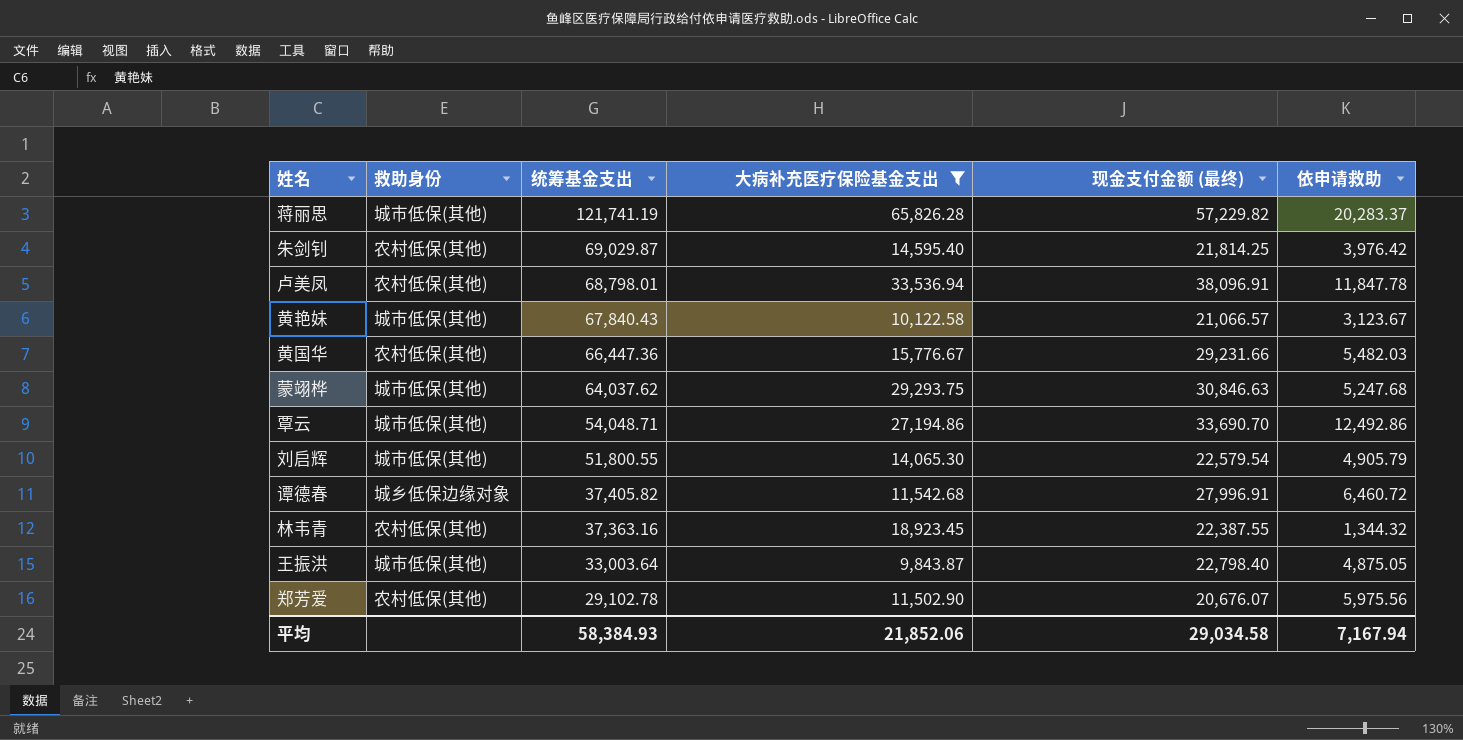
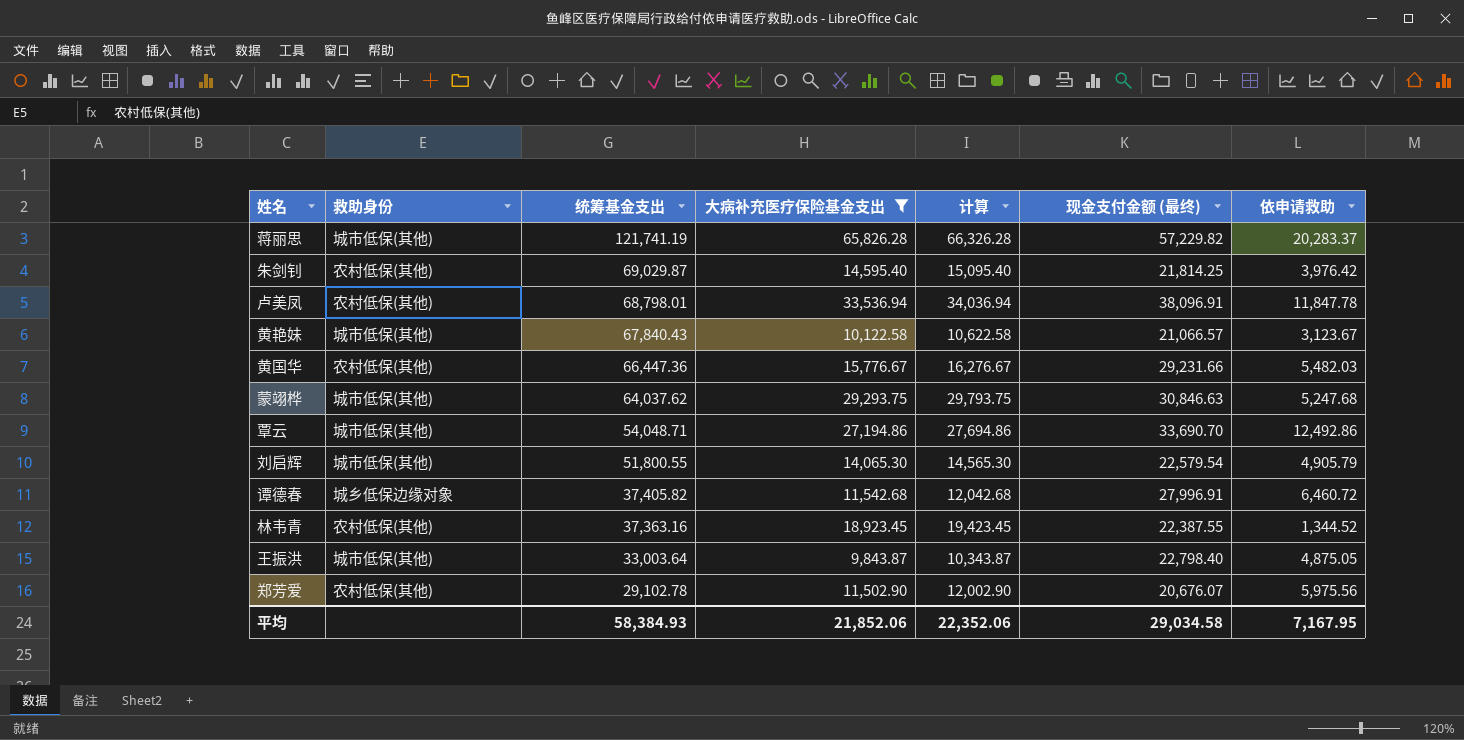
column 计算 | formula: none -> [大病补充医疗保险基金支出] + 500
林韦青 | 依申请救助: 1,344.32 -> 1,344.52
平均 | 依申请救助: 7,167.94 -> 7,167.95

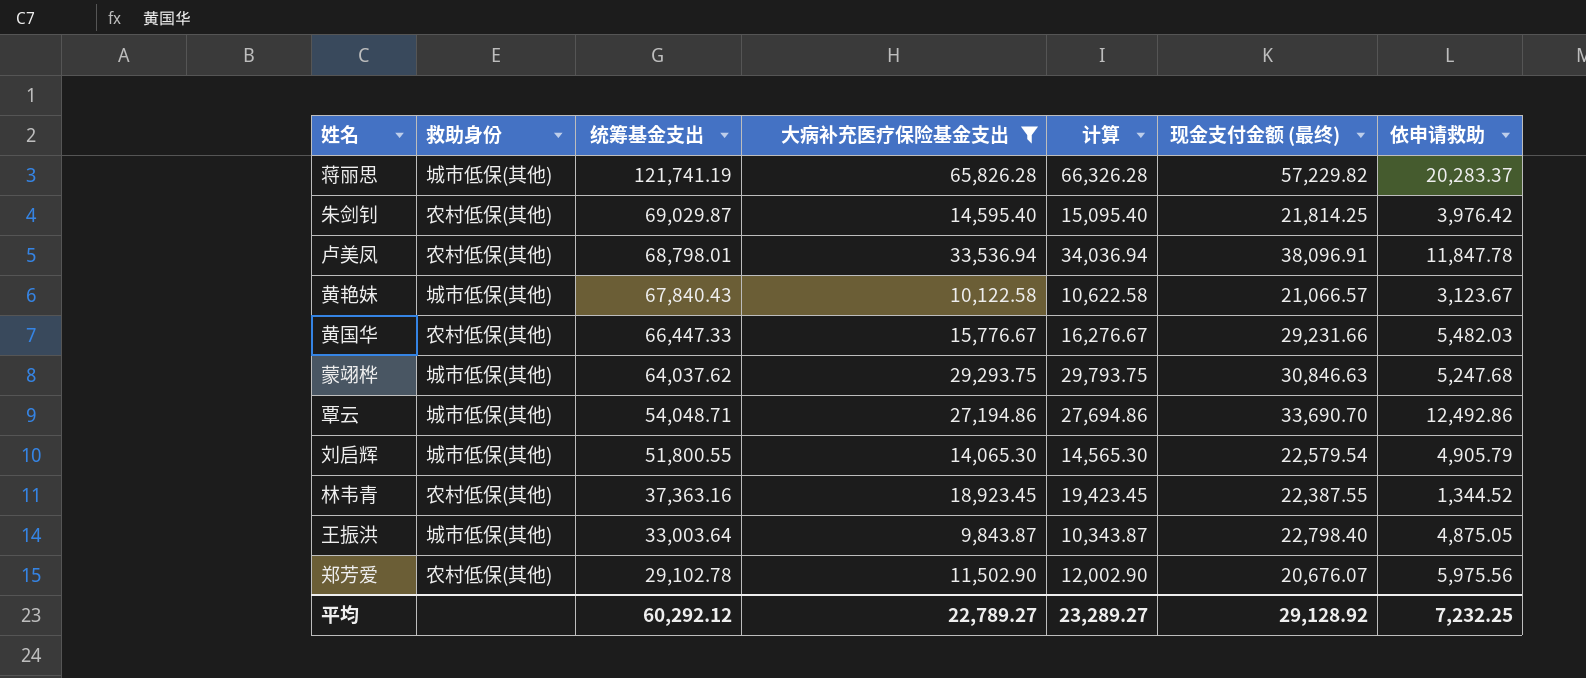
row 谭德春: 城乡低保边缘对象 | 37,405.82 | 11,542.68 | 12,042.68 | 27,996.91 | 6,460.72 -> none
黄国华 | 统筹基金支出: 66,447.36 -> 66,447.33
平均 | 统筹基金支出: 58,384.93 -> 60,292.12
平均 | 大病补充医疗保险基金支出: 21,852.06 -> 22,789.27
平均 | 计算: 22,352.06 -> 23,289.27
平均 | 现金支付金额 (最终): 29,034.58 -> 29,128.92
平均 | 依申请救助: 7,167.95 -> 7,232.25

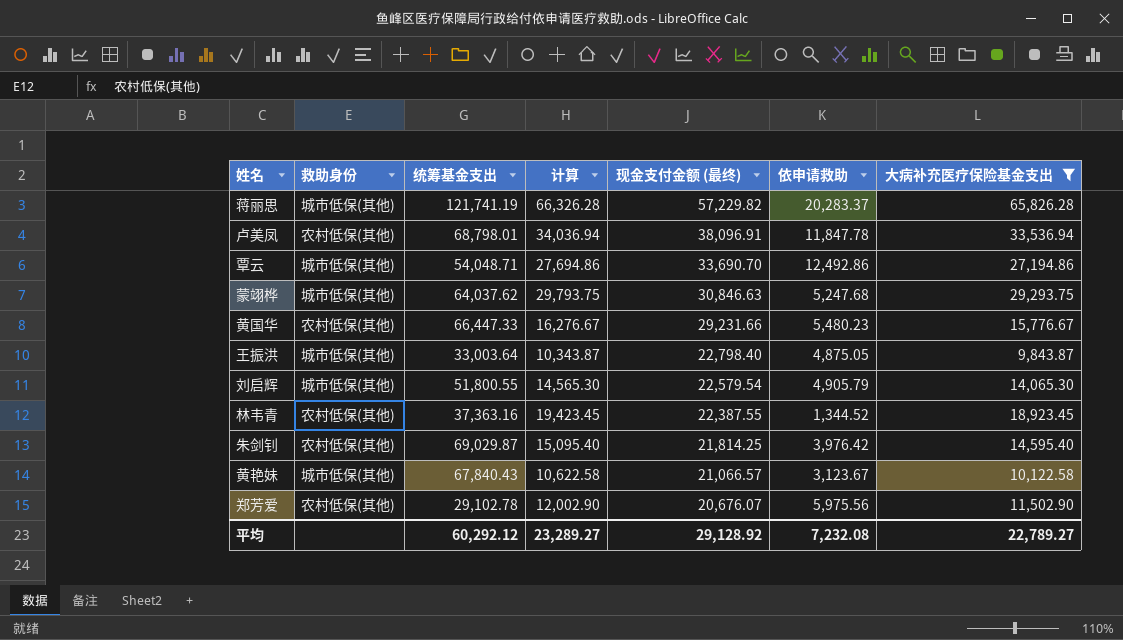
row order: 统筹基金支出 descending -> 现金支付金额 (最终) descending
column 大病补充医疗保险基金支出 | position: 4 -> 7
黄国华 | 依申请救助: 5,482.03 -> 5,480.23
平均 | 依申请救助: 7,232.25 -> 7,232.08

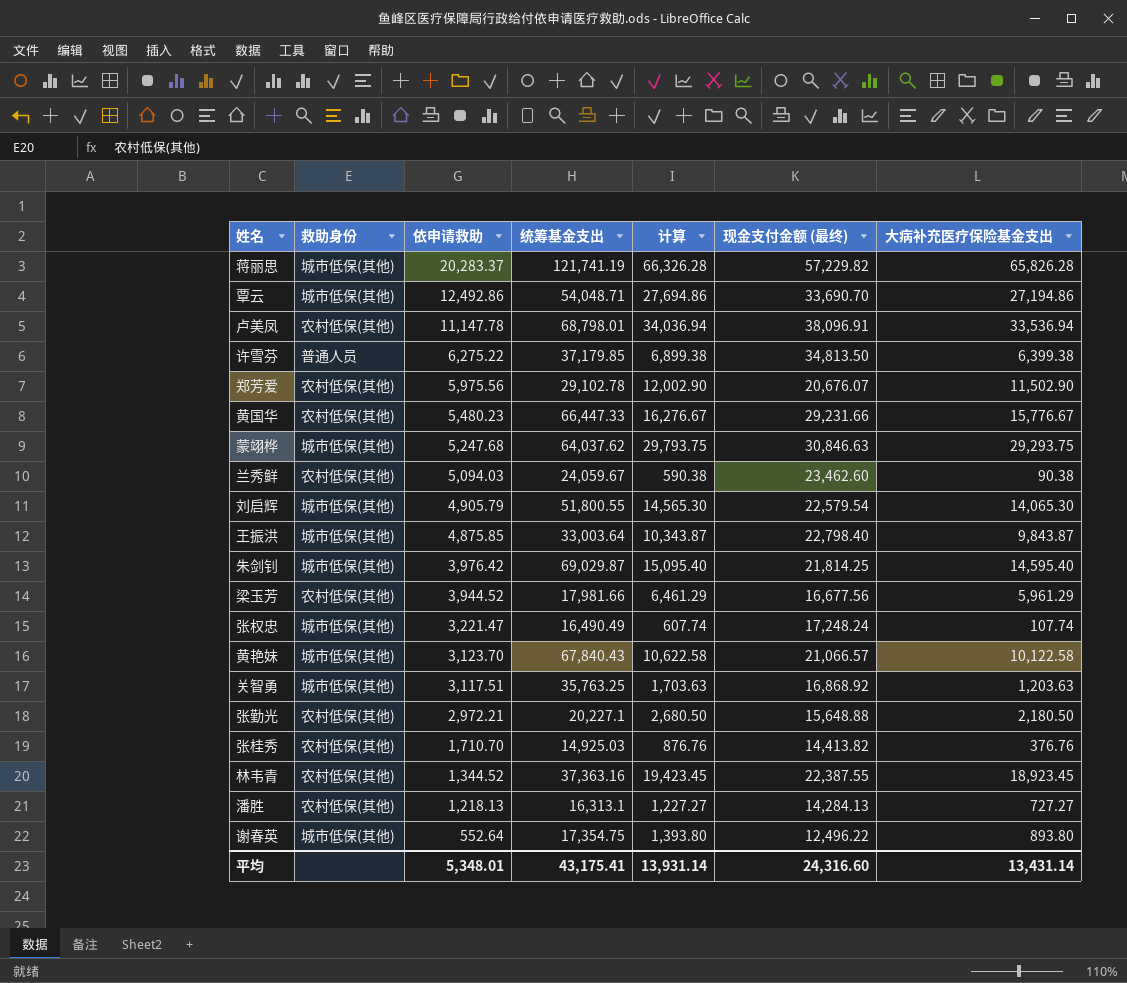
filter: 大病补充医疗保险基金支出 >= 9,843.87 -> none
row order: 现金支付金额 (最终) descending -> 依申请救助 descending
column 依申请救助 | position: 6 -> 3
卢美凤 | 依申请救助: 11,847.78 -> 11,147.78
王振洪 | 依申请救助: 4,875.05 -> 4,875.85
朱剑钊 | 救助身份: 农村低保(其他) -> 城市低保(其他)
黄艳妹 | 依申请救助: 3,123.67 -> 3,123.70
平均 | 依申请救助: 7,232.08 -> 5,348.01
平均 | 统筹基金支出: 60,292.12 -> 43,175.41
平均 | 计算: 23,289.27 -> 13,931.14
平均 | 现金支付金额 (最终): 29,128.92 -> 24,316.60
平均 | 大病补充医疗保险基金支出: 22,789.27 -> 13,431.14

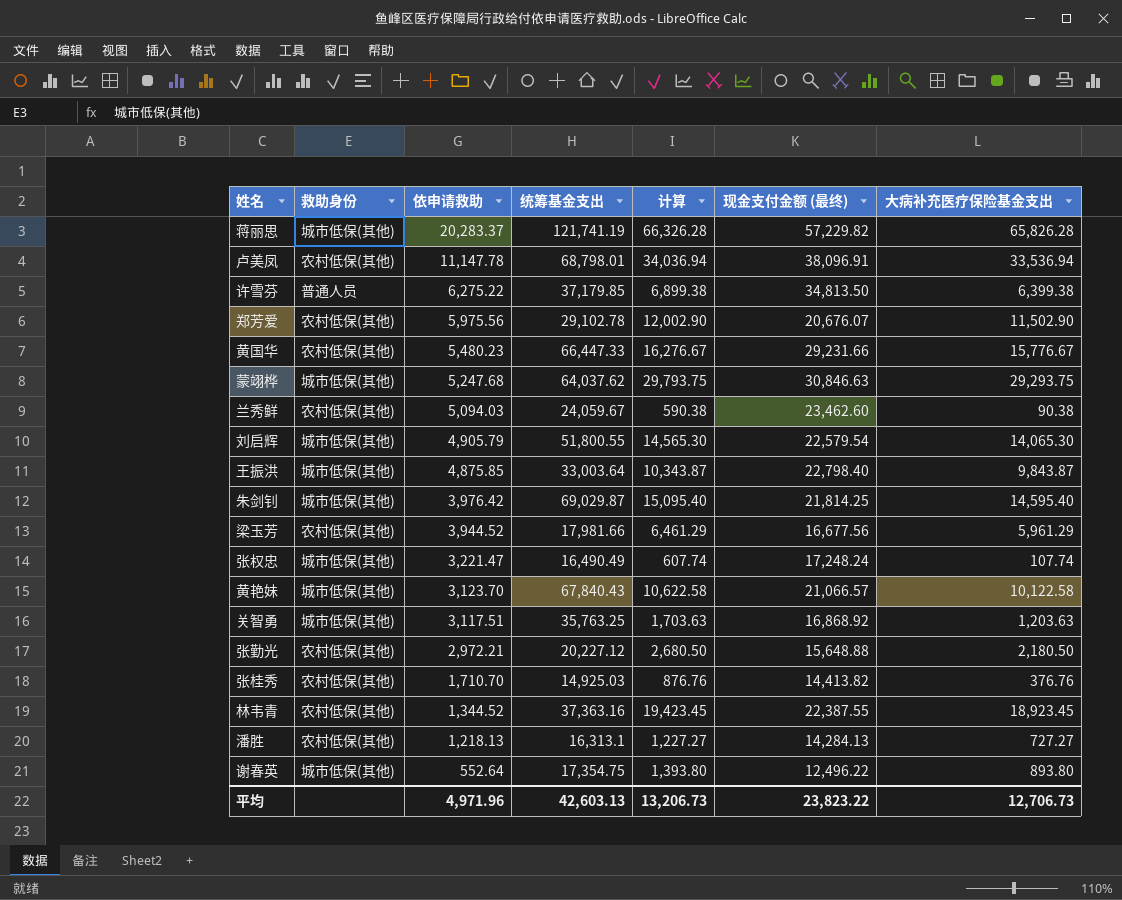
row 覃云: 城市低保(其他) | 12,492.86 | 54,048.71 | 27,694.86 | 33,690.70 | 27,194.86 -> none
张勤光 | 统筹基金支出: 20,227.1 -> 20,227.12
平均 | 依申请救助: 5,348.01 -> 4,971.96
平均 | 统筹基金支出: 43,175.41 -> 42,603.13
平均 | 计算: 13,931.14 -> 13,206.73
平均 | 现金支付金额 (最终): 24,316.60 -> 23,823.22
平均 | 大病补充医疗保险基金支出: 13,431.14 -> 12,706.73

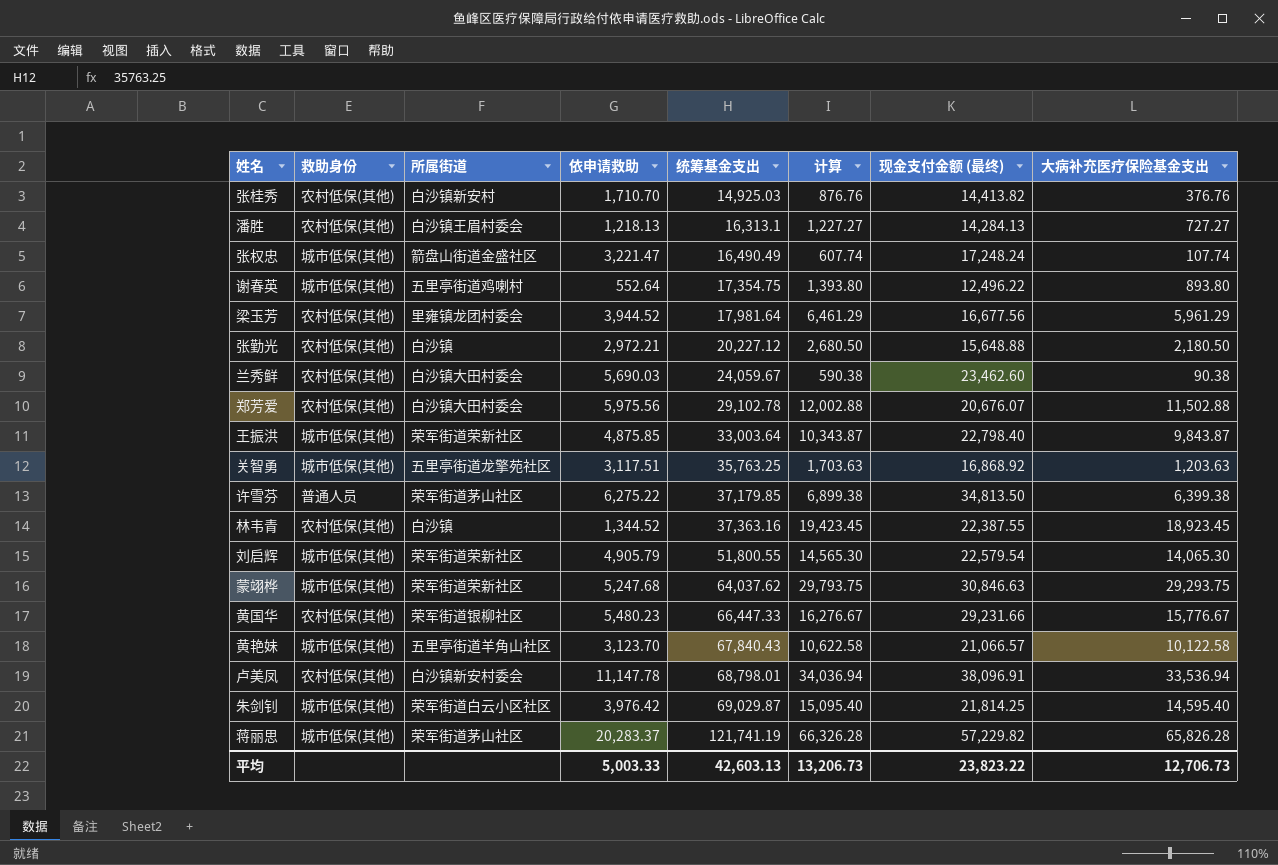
row order: 依申请救助 descending -> 统筹基金支出 ascending
column 所属街道 | position: none -> 3
梁玉芳 | 统筹基金支出: 17,981.66 -> 17,981.64
兰秀鲜 | 依申请救助: 5,094.03 -> 5,690.03
郑芳爱 | 计算: 12,002.90 -> 12,002.88
郑芳爱 | 大病补充医疗保险基金支出: 11,502.90 -> 11,502.88
平均 | 依申请救助: 4,971.96 -> 5,003.33

